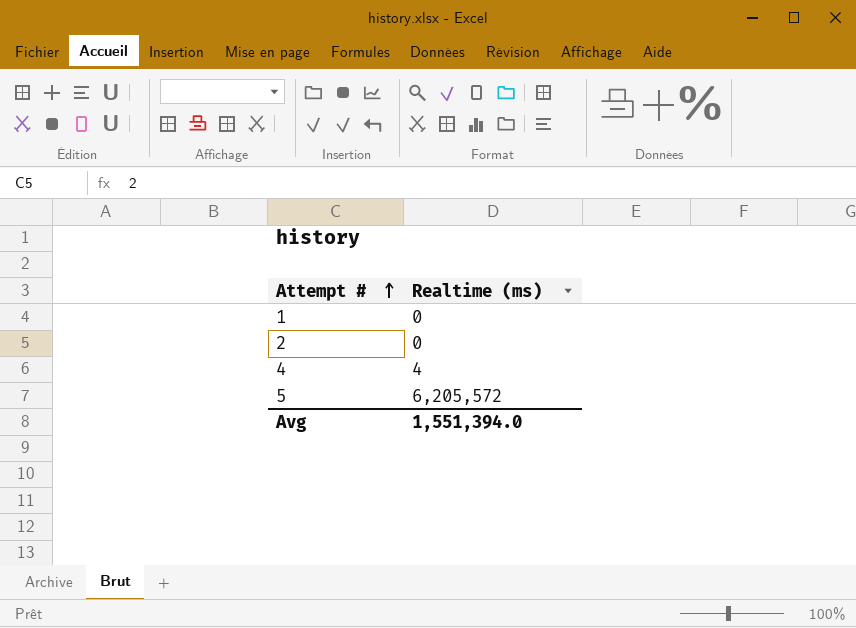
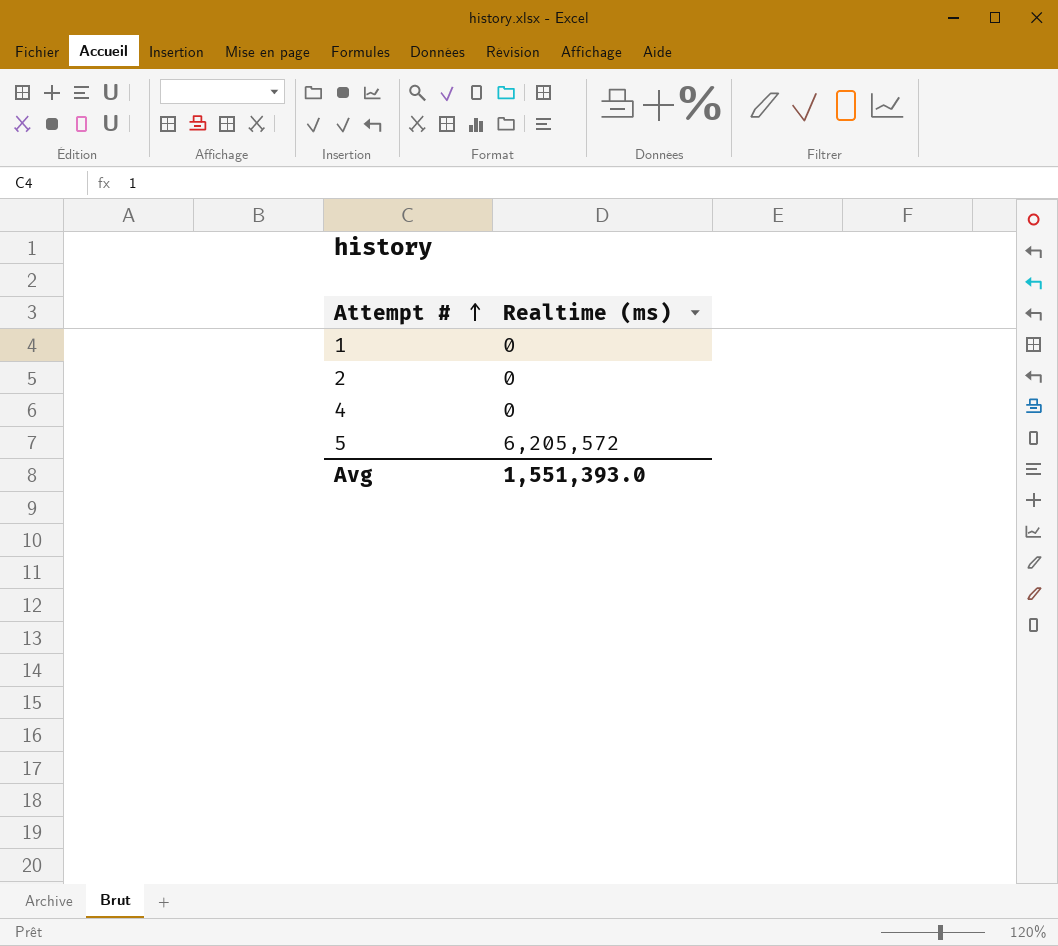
4 | Realtime (ms): 4 -> 0
Avg | Realtime (ms): 1,551,394.0 -> 1,551,393.0

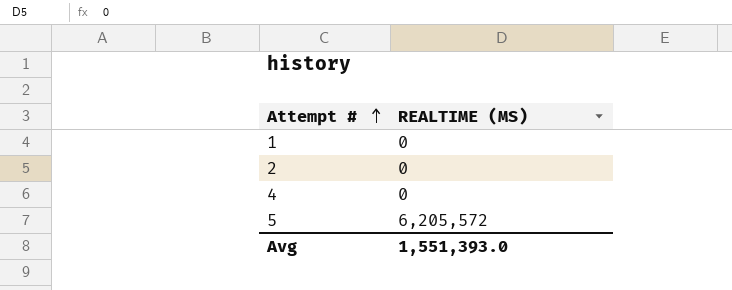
column name: Realtime (ms) -> REALTIME (MS)

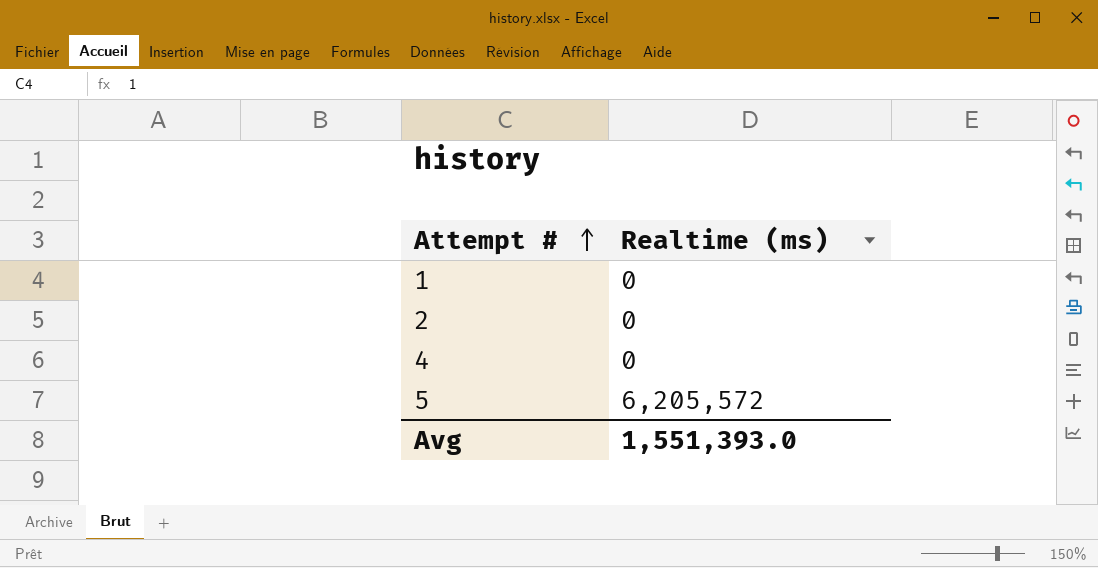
column name: REALTIME (MS) -> Realtime (ms)

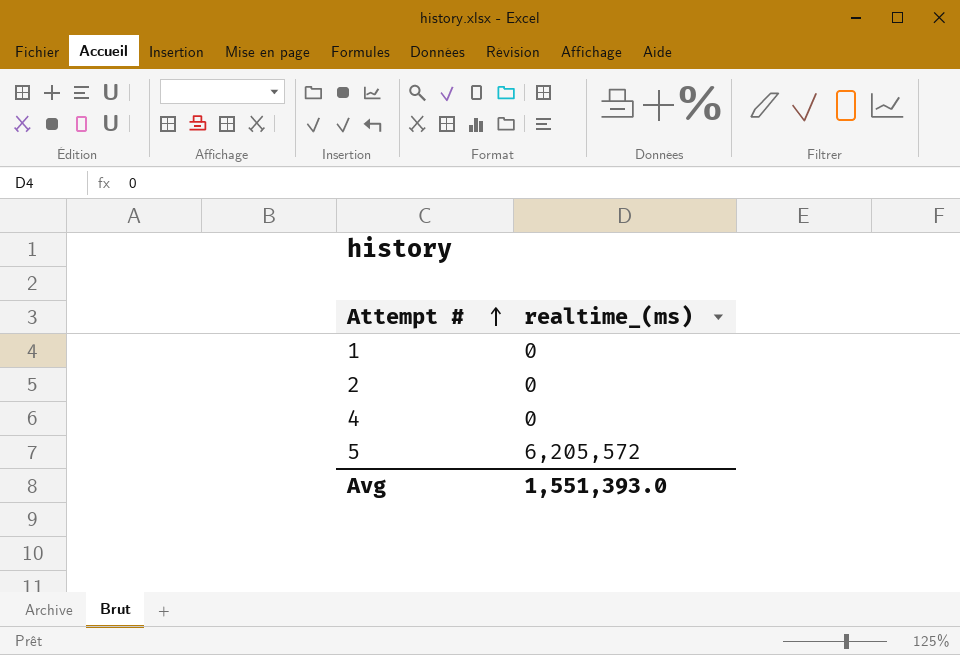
column name: Realtime (ms) -> realtime_(ms)

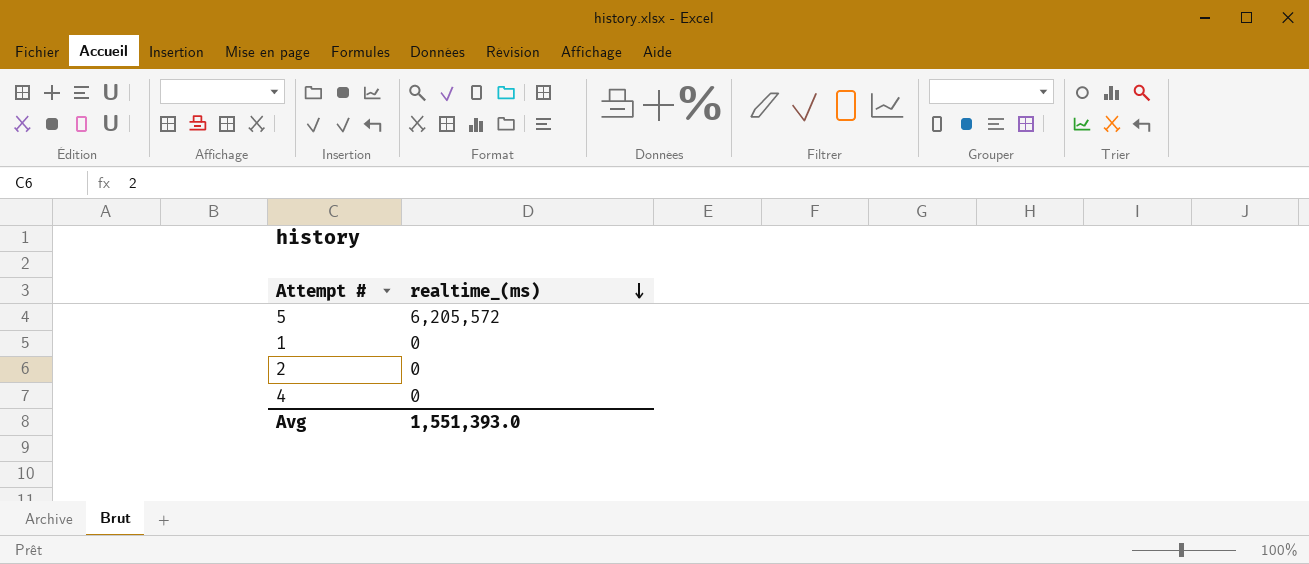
row order: Attempt # ascending -> realtime_(ms) descending

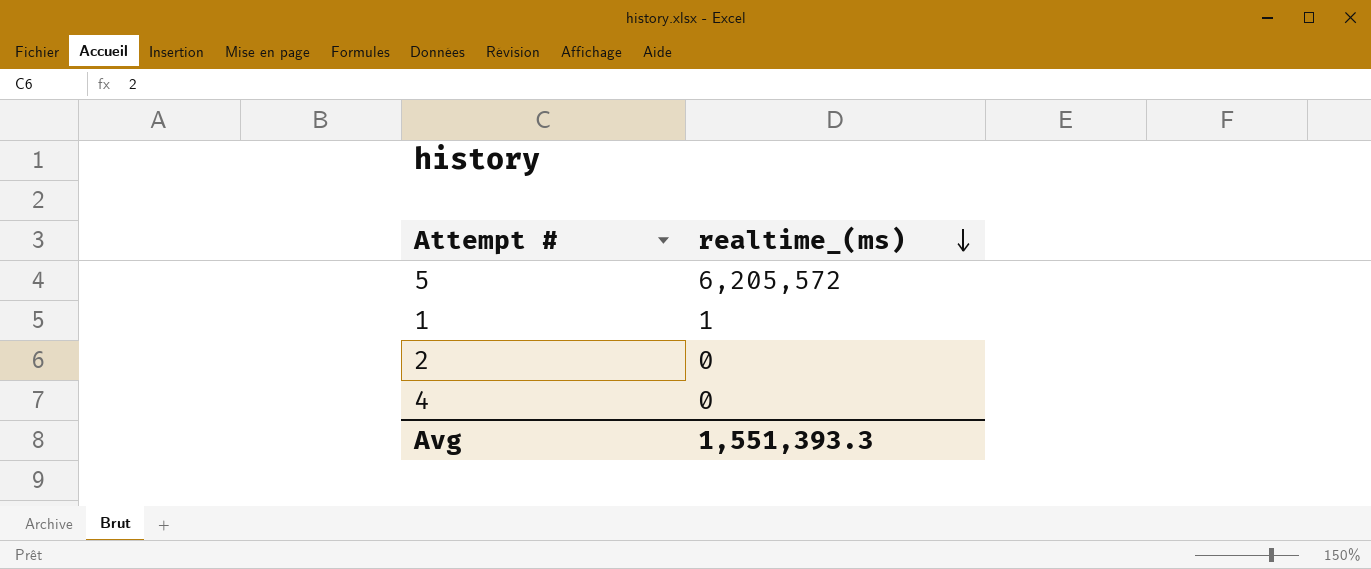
1 | realtime_(ms): 0 -> 1
Avg | realtime_(ms): 1,551,393.0 -> 1,551,393.3

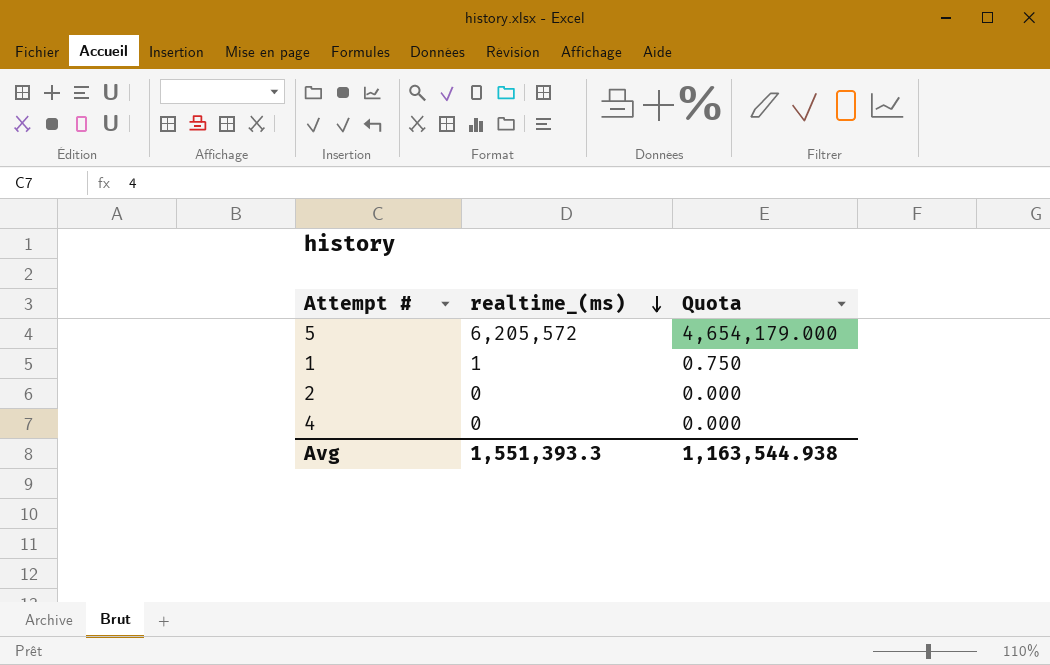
column Quota | formula: none -> [realtime_(ms)] * 0.75

